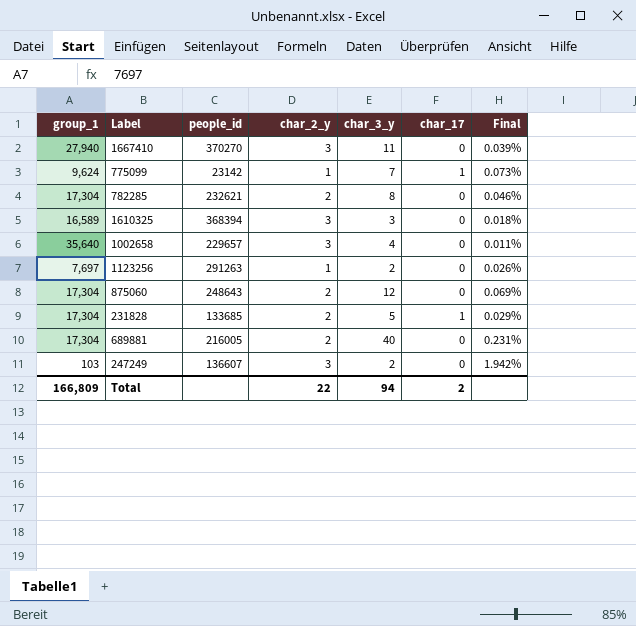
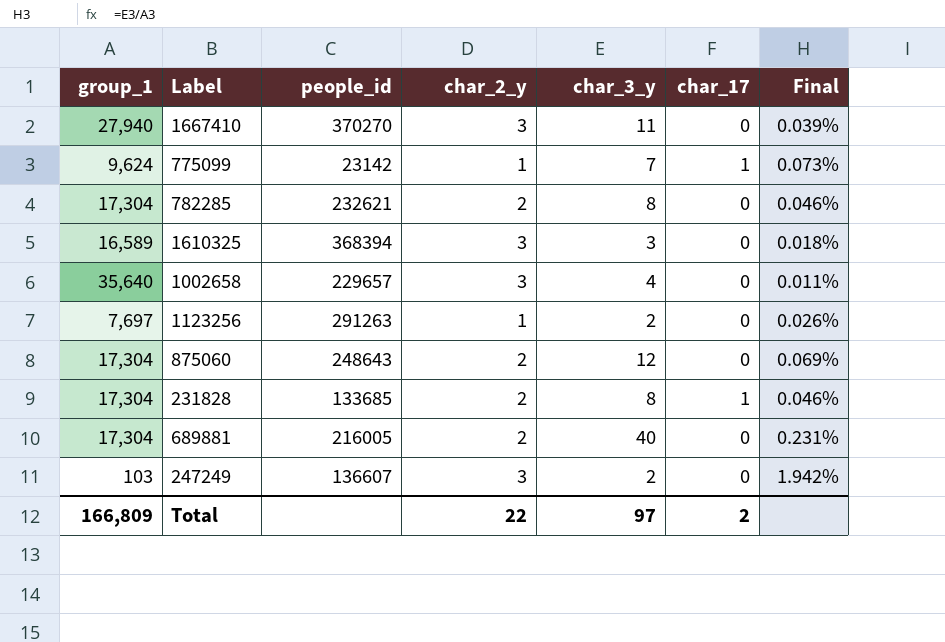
231828 | char_3_y: 5 -> 8
231828 | Final: 0.029% -> 0.046%
Total | char_3_y: 94 -> 97

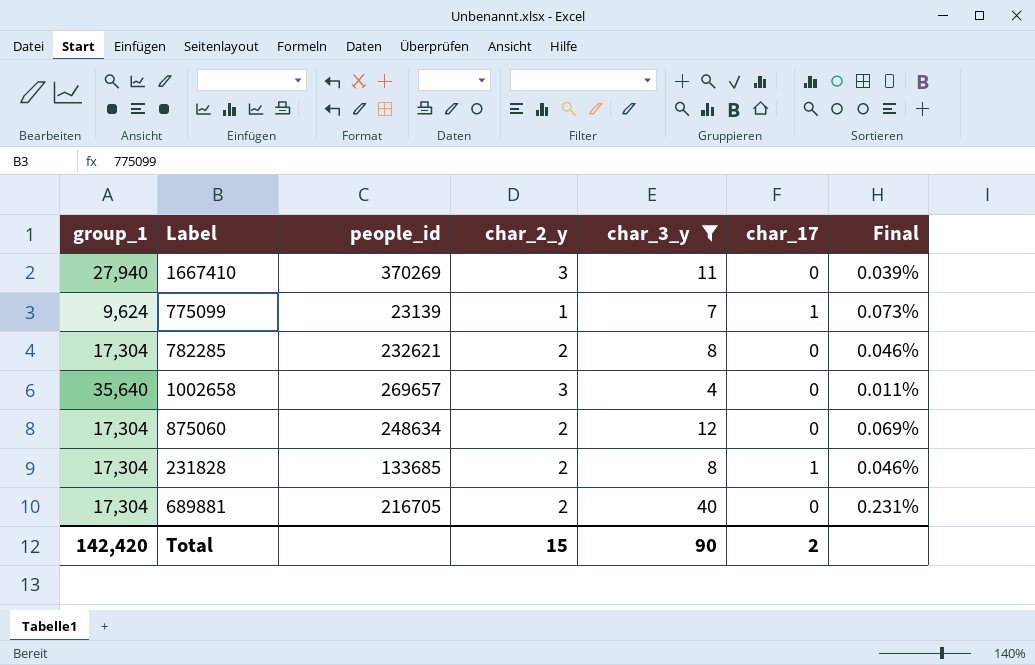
filter: none -> char_3_y >= 4
1667410 | people_id: 370270 -> 370269
775099 | people_id: 23142 -> 23139
1002658 | people_id: 229657 -> 269657
875060 | people_id: 248643 -> 248634
689881 | people_id: 216005 -> 216705
Total | group_1: 166,809 -> 142,420
Total | char_2_y: 22 -> 15
Total | char_3_y: 97 -> 90

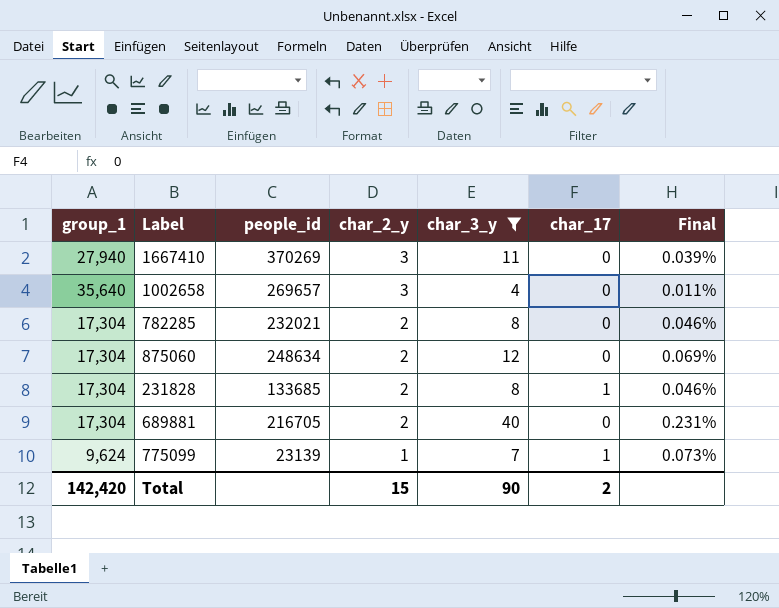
row order: none -> char_2_y descending
782285 | people_id: 232621 -> 232021

